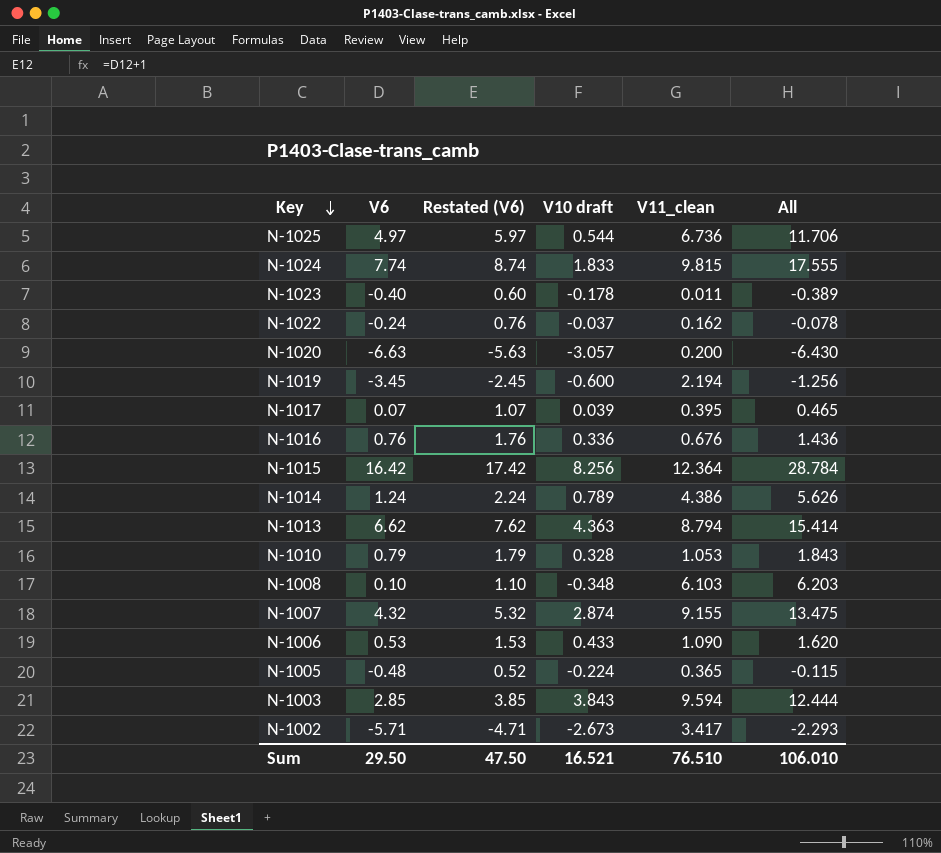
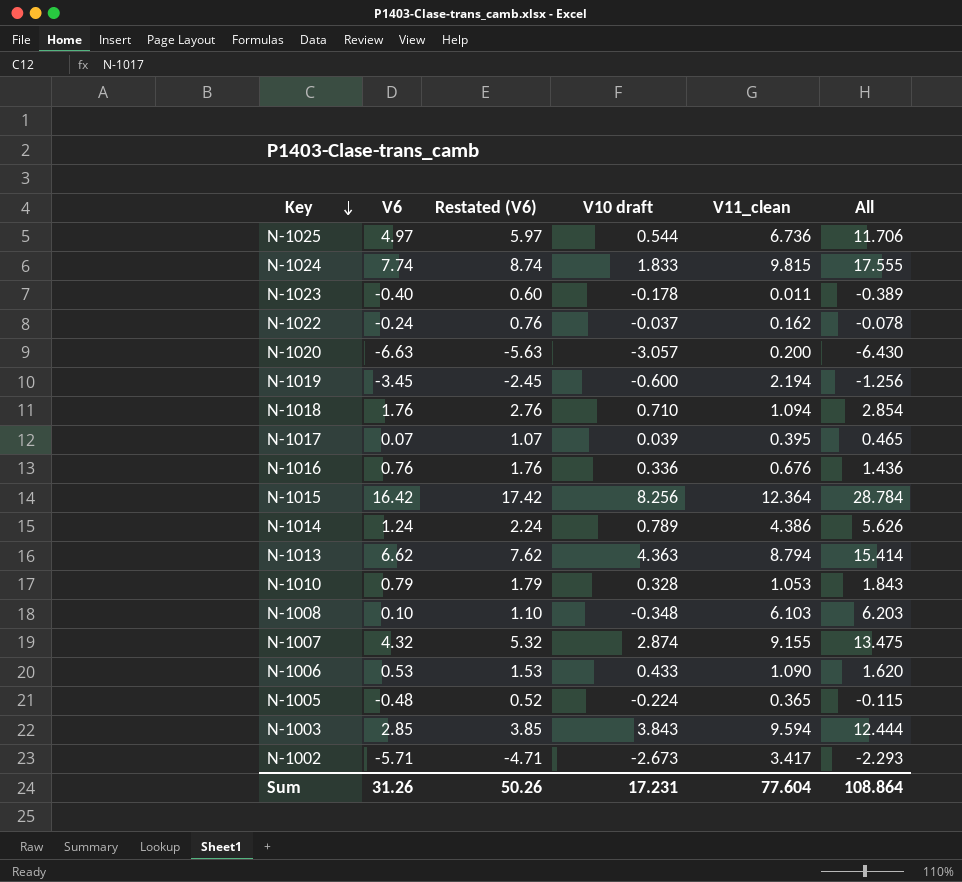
row N-1018: none -> 1.76 | 2.76 | 0.710 | 1.094 | 2.854
Sum | V6: 29.50 -> 31.26
Sum | Restated (V6): 47.50 -> 50.26
Sum | V10 draft: 16.521 -> 17.231
Sum | V11_clean: 76.510 -> 77.604
Sum | All: 106.010 -> 108.864

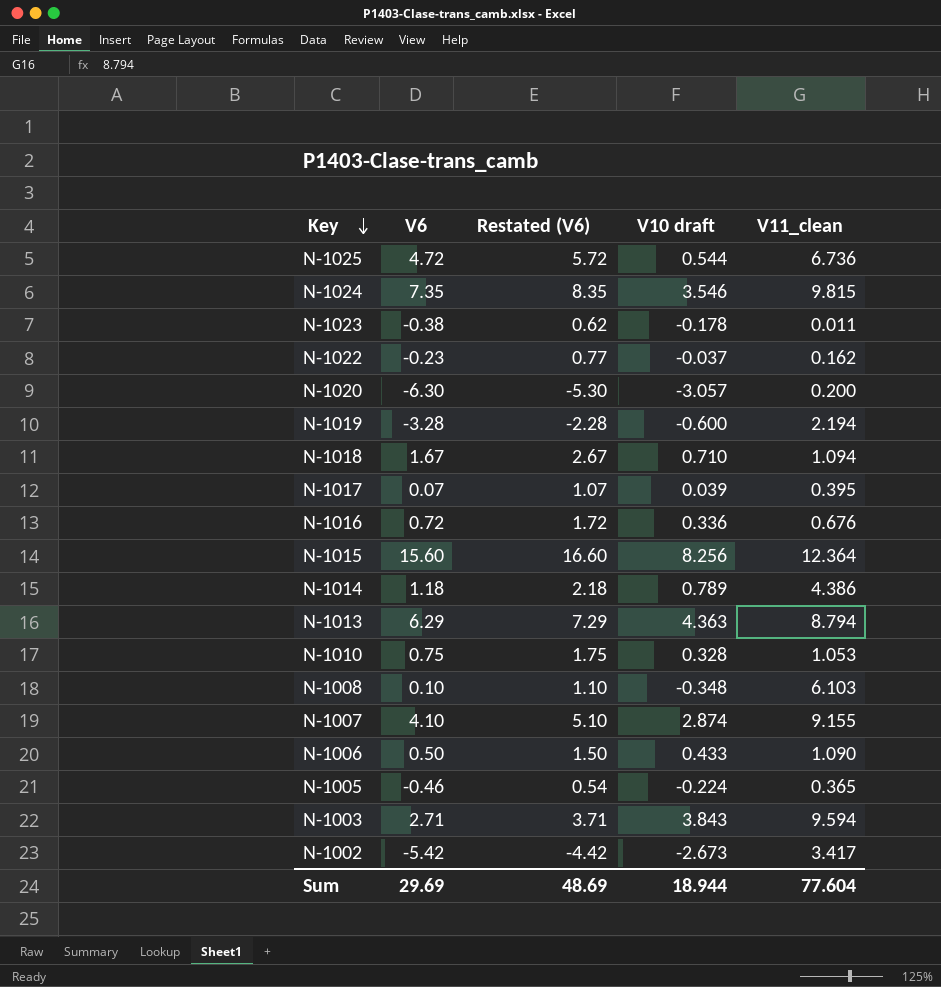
column All | formula: [V6] + [V11_clean] -> none
N-1025 | V6: 4.97 -> 4.72
N-1025 | Restated (V6): 5.97 -> 5.72
N-1024 | V6: 7.74 -> 7.35
N-1024 | Restated (V6): 8.74 -> 8.35
N-1024 | V10 draft: 1.833 -> 3.546
N-1023 | V6: -0.40 -> -0.38
N-1023 | Restated (V6): 0.60 -> 0.62
N-1022 | V6: -0.24 -> -0.23
N-1022 | Restated (V6): 0.76 -> 0.77
N-1020 | V6: -6.63 -> -6.30
N-1020 | Restated (V6): -5.63 -> -5.30
N-1019 | V6: -3.45 -> -3.28
N-1019 | Restated (V6): -2.45 -> -2.28
N-1018 | V6: 1.76 -> 1.67
N-1018 | Restated (V6): 2.76 -> 2.67
N-1016 | V6: 0.76 -> 0.72
N-1016 | Restated (V6): 1.76 -> 1.72
N-1015 | V6: 16.42 -> 15.60
N-1015 | Restated (V6): 17.42 -> 16.60
N-1014 | V6: 1.24 -> 1.18
N-1014 | Restated (V6): 2.24 -> 2.18
N-1013 | V6: 6.62 -> 6.29
N-1013 | Restated (V6): 7.62 -> 7.29
N-1010 | V6: 0.79 -> 0.75
N-1010 | Restated (V6): 1.79 -> 1.75
N-1007 | V6: 4.32 -> 4.10
N-1007 | Restated (V6): 5.32 -> 5.10
N-1006 | V6: 0.53 -> 0.50
N-1006 | Restated (V6): 1.53 -> 1.50
N-1005 | V6: -0.48 -> -0.46
N-1005 | Restated (V6): 0.52 -> 0.54
N-1003 | V6: 2.85 -> 2.71
N-1003 | Restated (V6): 3.85 -> 3.71
N-1002 | V6: -5.71 -> -5.42
N-1002 | Restated (V6): -4.71 -> -4.42
Sum | V6: 31.26 -> 29.69
Sum | Restated (V6): 50.26 -> 48.69
Sum | V10 draft: 17.231 -> 18.944

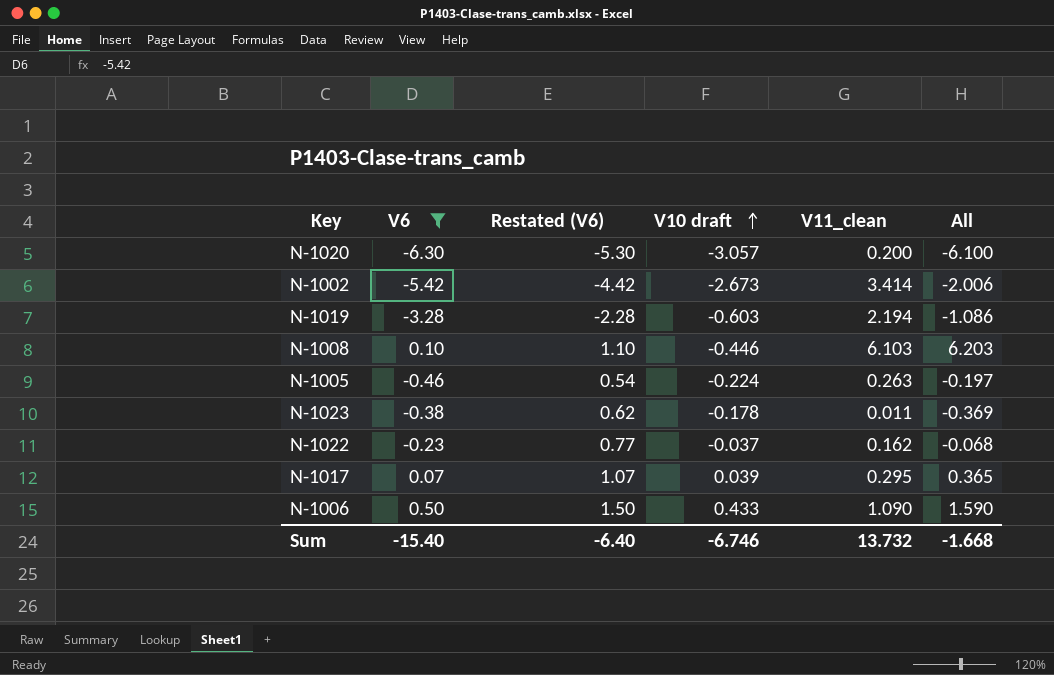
filter: none -> V6 <= 0.50
row order: Key descending -> V10 draft ascending
column All | formula: none -> [V6] + [V11_clean]
N-1002 | V11_clean: 3.417 -> 3.414
N-1019 | V10 draft: -0.600 -> -0.603
N-1008 | V10 draft: -0.348 -> -0.446
N-1005 | V11_clean: 0.365 -> 0.263
N-1017 | V11_clean: 0.395 -> 0.295
Sum | V6: 29.69 -> -15.40
Sum | Restated (V6): 48.69 -> -6.40
Sum | V10 draft: 18.944 -> -6.746
Sum | V11_clean: 77.604 -> 13.732

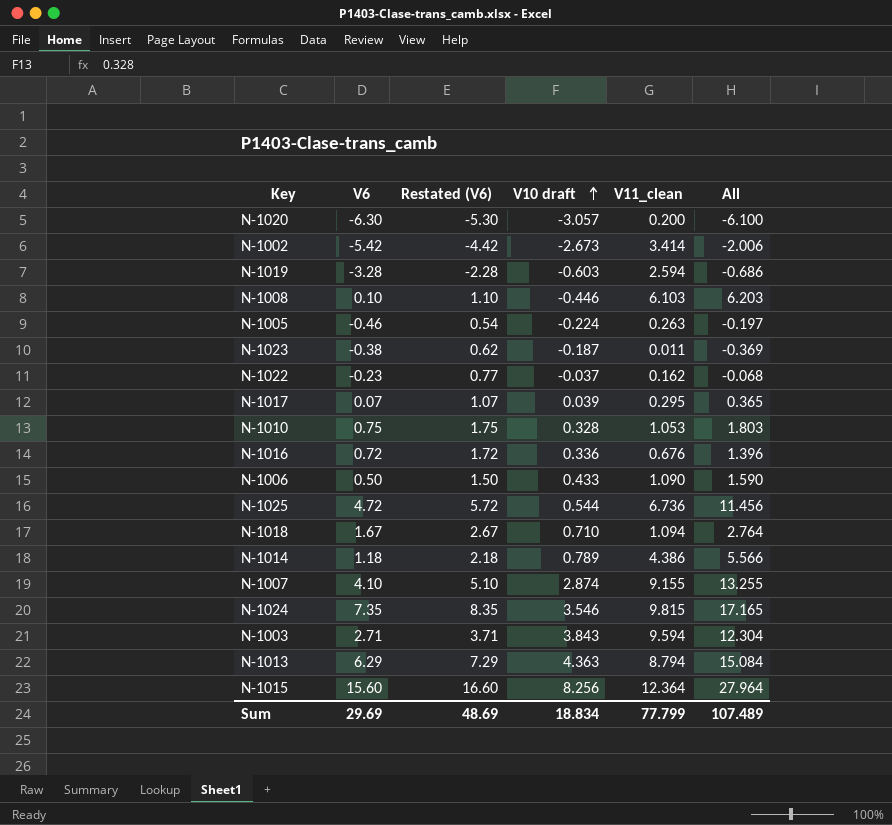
filter: V6 <= 0.50 -> none
N-1019 | V11_clean: 2.194 -> 2.594
N-1019 | All: -1.086 -> -0.686
N-1023 | V10 draft: -0.178 -> -0.187
Sum | V6: -15.40 -> 29.69
Sum | Restated (V6): -6.40 -> 48.69
Sum | V10 draft: -6.746 -> 18.834
Sum | V11_clean: 13.732 -> 77.799
Sum | All: -1.668 -> 107.489

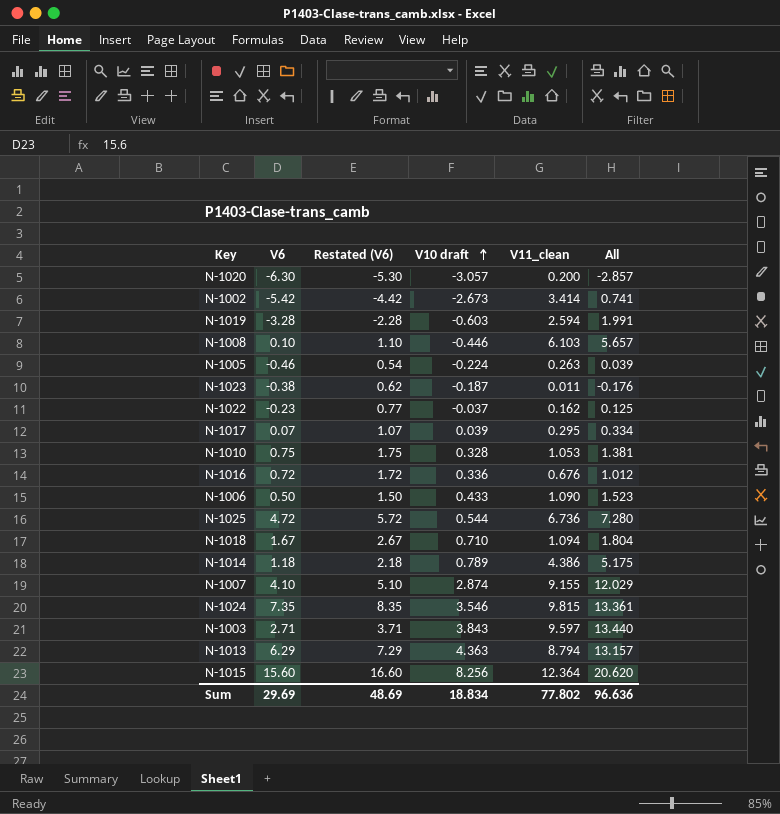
column All | formula: [V6] + [V11_clean] -> [V10 draft] + [V11_clean]
N-1003 | V11_clean: 9.594 -> 9.597
Sum | V11_clean: 77.799 -> 77.802
Sum | All: 107.489 -> 96.636

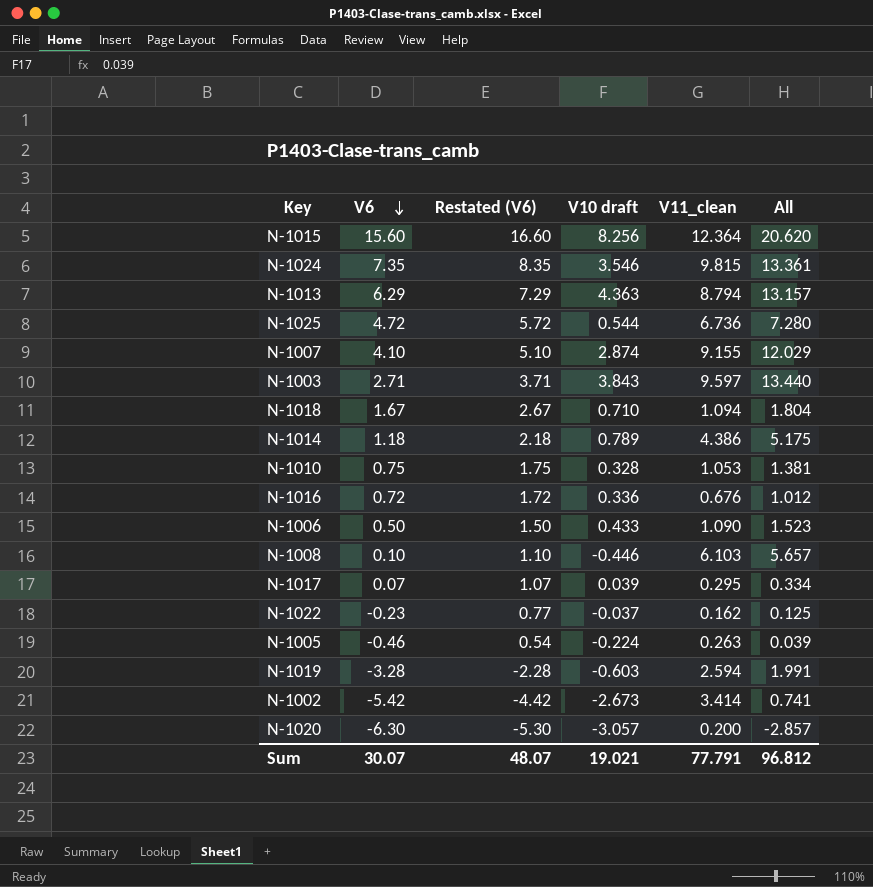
row order: V10 draft ascending -> V6 descending
row N-1023: -0.38 | 0.62 | -0.187 | 0.011 | -0.176 -> none
Sum | V6: 29.69 -> 30.07
Sum | Restated (V6): 48.69 -> 48.07
Sum | V10 draft: 18.834 -> 19.021
Sum | V11_clean: 77.802 -> 77.791
Sum | All: 96.636 -> 96.812

